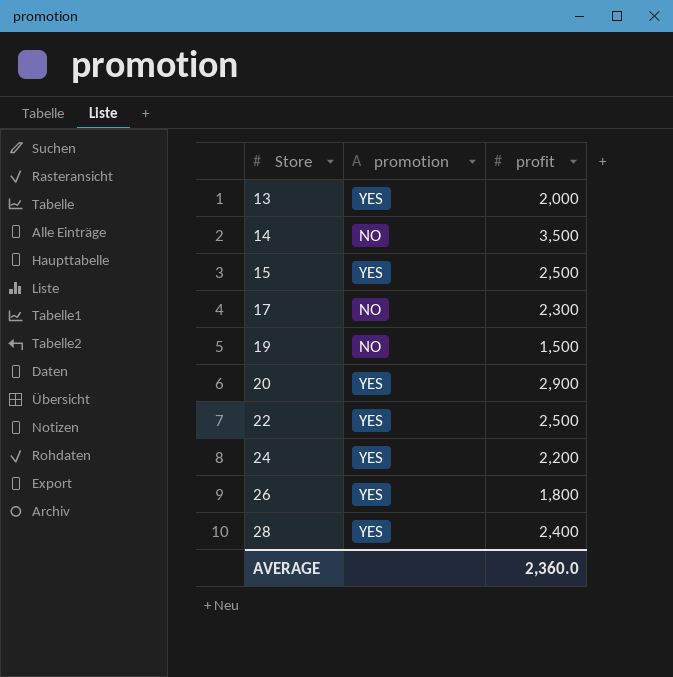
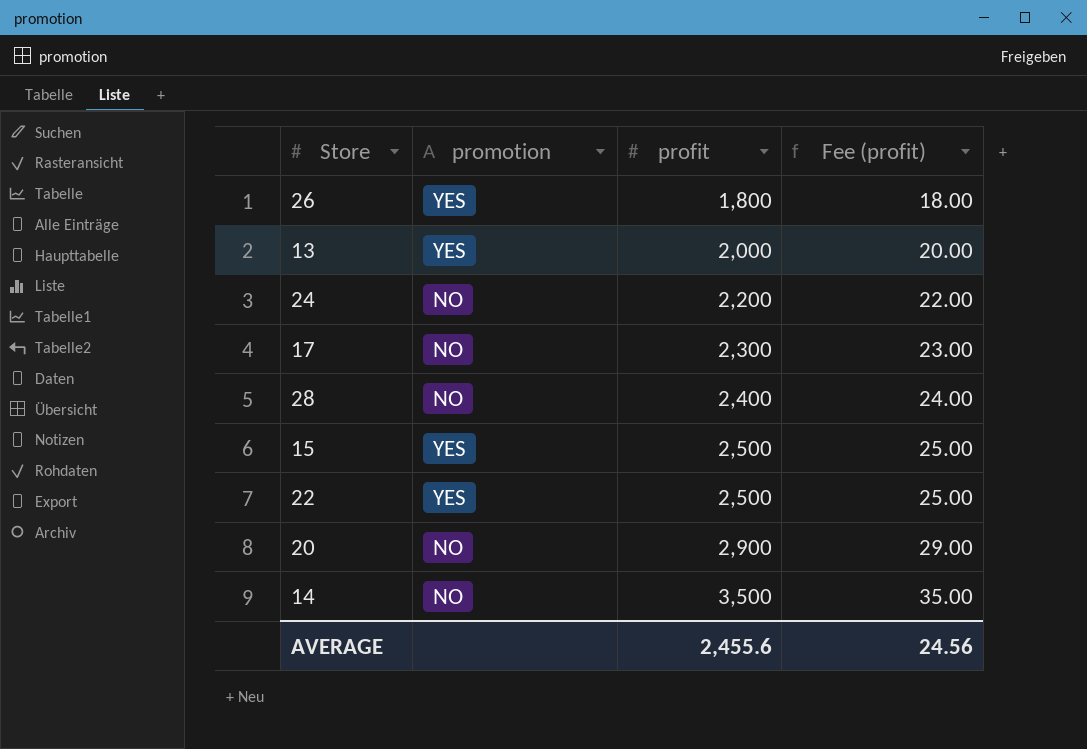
row order: Store ascending -> profit ascending
column Fee (profit) | formula: none -> [profit] * 0.01
row 19: NO | 1,500 -> none
24 | promotion: YES -> NO
28 | promotion: YES -> NO
20 | promotion: YES -> NO
AVERAGE | profit: 2,360.0 -> 2,455.6

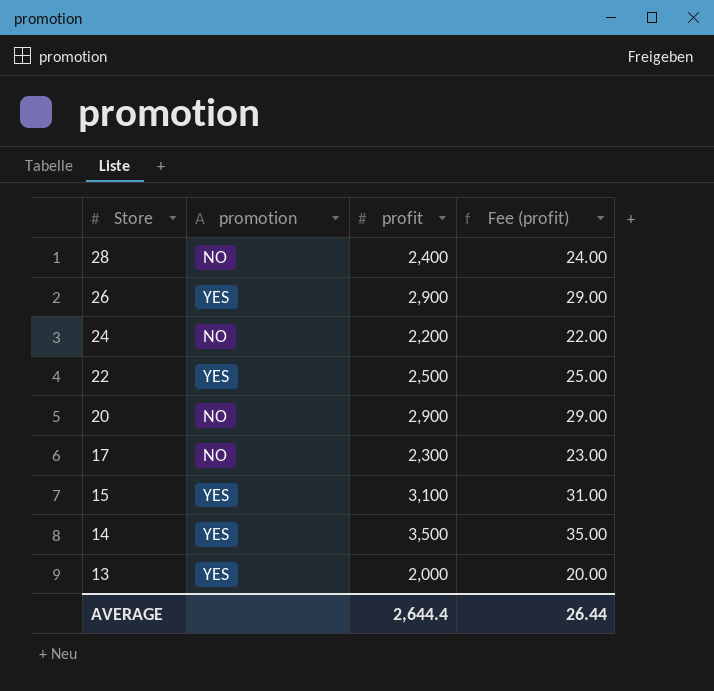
row order: profit ascending -> Store descending
26 | profit: 1,800 -> 2,900
26 | Fee (profit): 18.00 -> 29.00
15 | profit: 2,500 -> 3,100
15 | Fee (profit): 25.00 -> 31.00
14 | promotion: NO -> YES
AVERAGE | profit: 2,455.6 -> 2,644.4
AVERAGE | Fee (profit): 24.56 -> 26.44

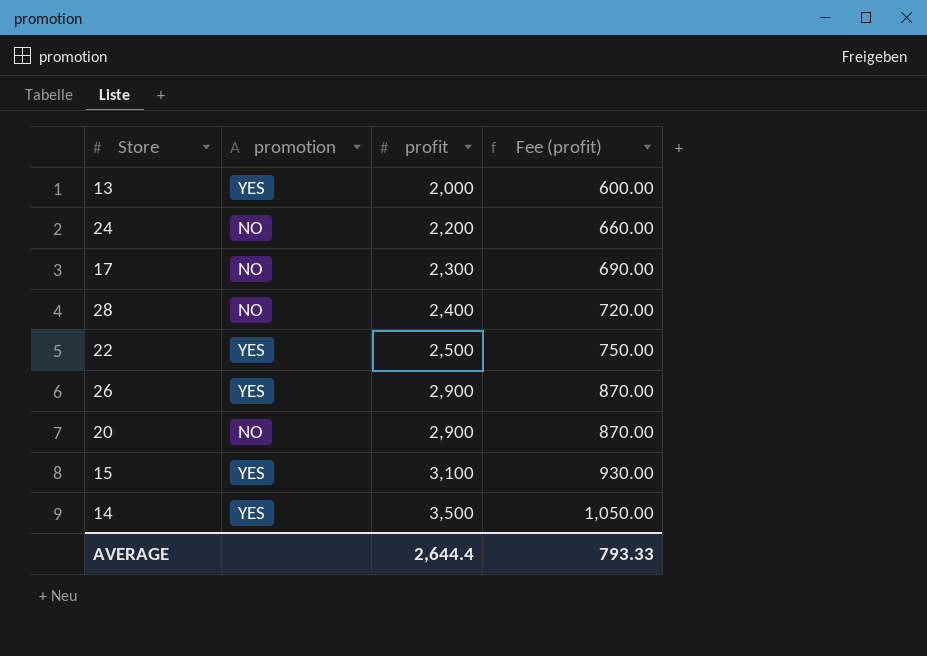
row order: Store descending -> profit ascending
column Fee (profit) | formula: [profit] * 0.01 -> [profit] * 0.3
AVERAGE | Fee (profit): 26.44 -> 793.33

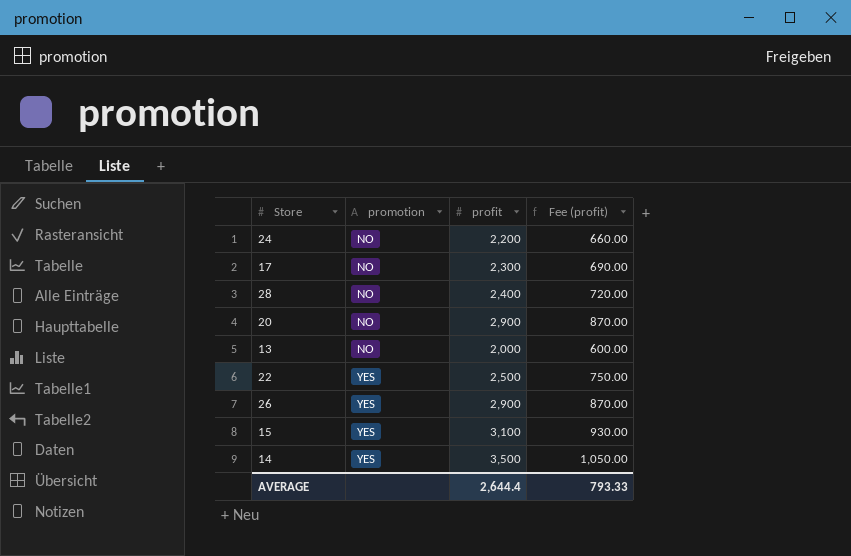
row order: profit ascending -> promotion ascending
13 | promotion: YES -> NO

